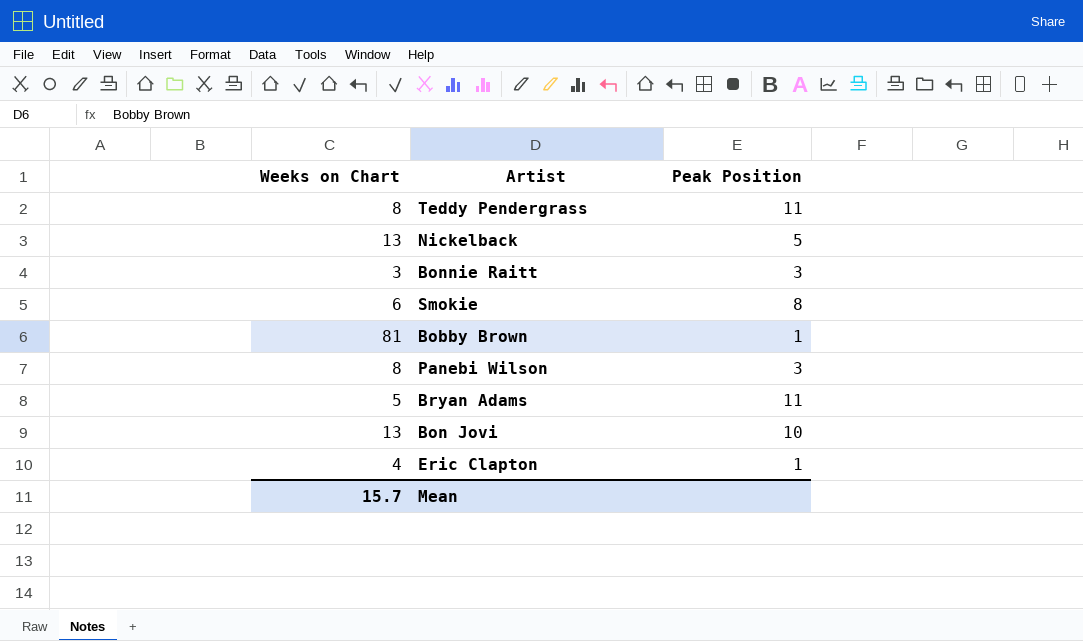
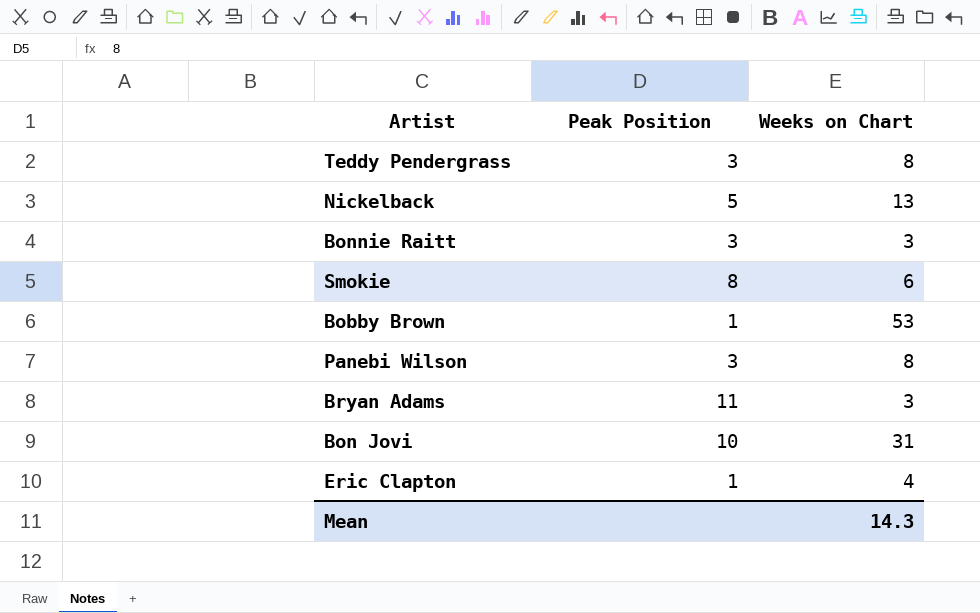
column Weeks on Chart | position: 1 -> 3
Teddy Pendergrass | Peak Position: 11 -> 3
Bobby Brown | Weeks on Chart: 81 -> 53
Bryan Adams | Weeks on Chart: 5 -> 3
Bon Jovi | Weeks on Chart: 13 -> 31
Mean | Weeks on Chart: 15.7 -> 14.3

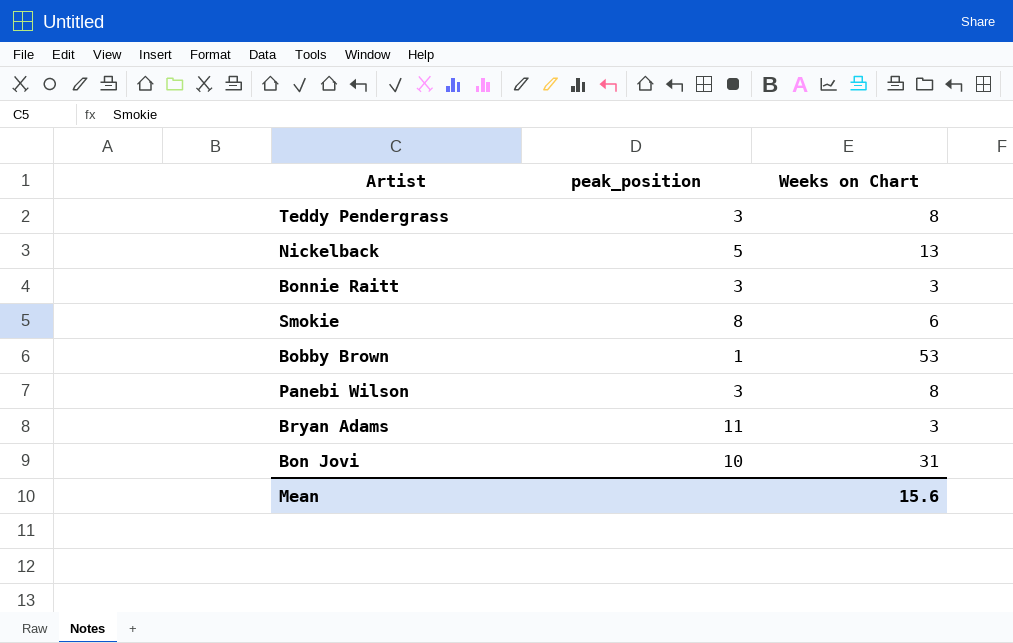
column name: Peak Position -> peak_position
row Eric Clapton: 1 | 4 -> none
Mean | Weeks on Chart: 14.3 -> 15.6

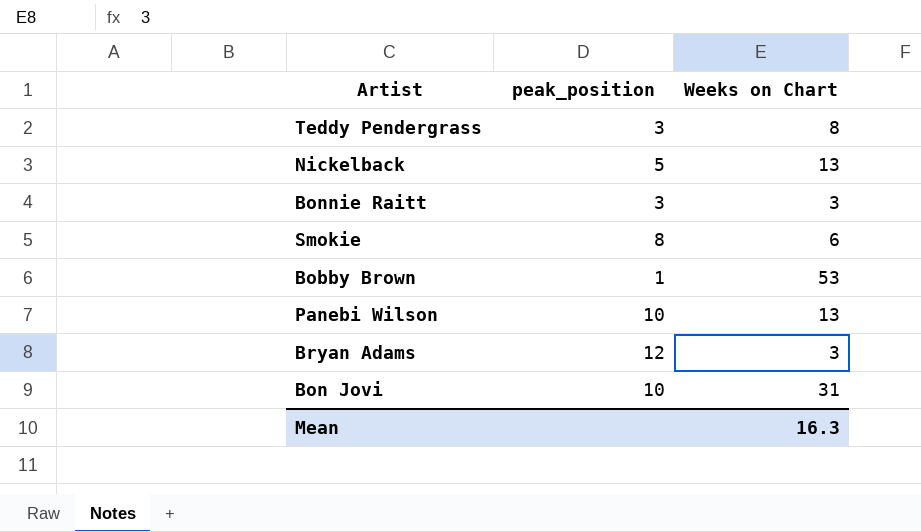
Panebi Wilson | peak_position: 3 -> 10
Panebi Wilson | Weeks on Chart: 8 -> 13
Bryan Adams | peak_position: 11 -> 12
Mean | Weeks on Chart: 15.6 -> 16.3

